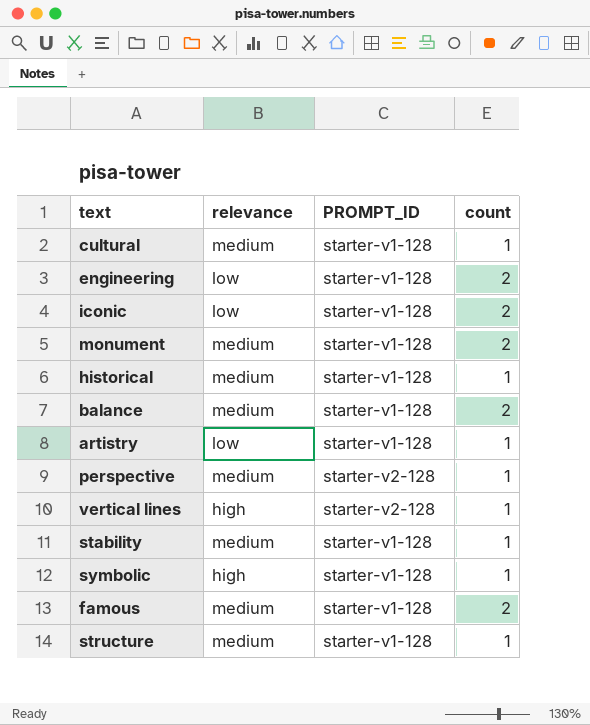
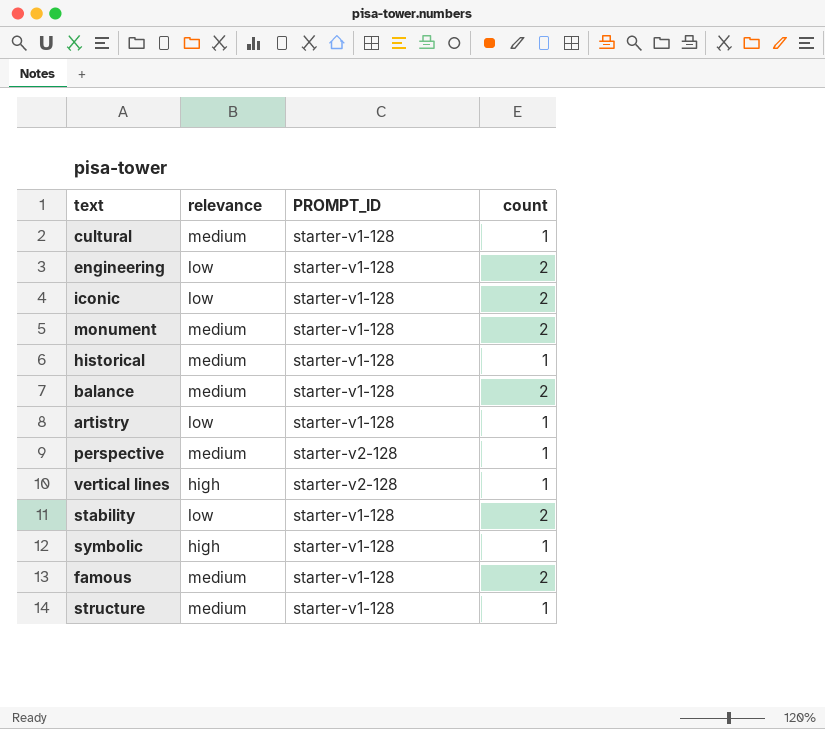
stability | relevance: medium -> low
stability | count: 1 -> 2

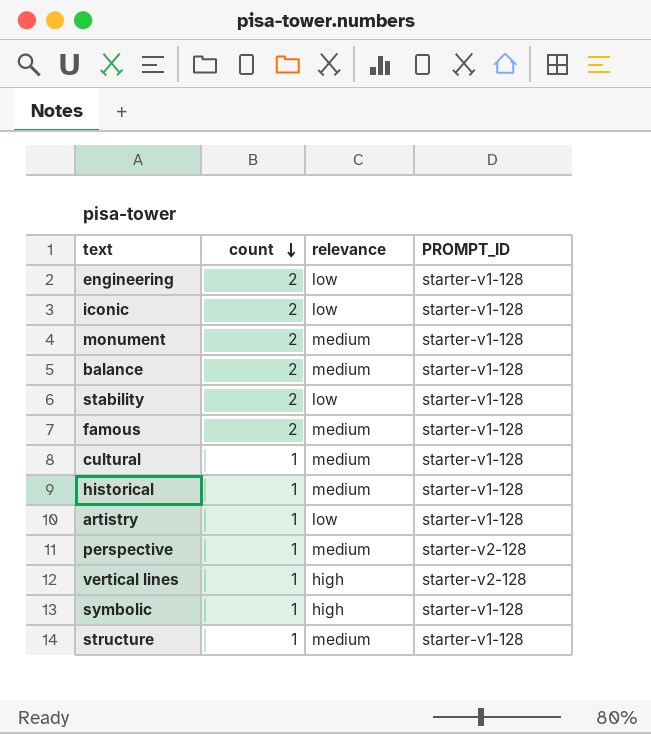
row order: none -> count descending
column count | position: 4 -> 2

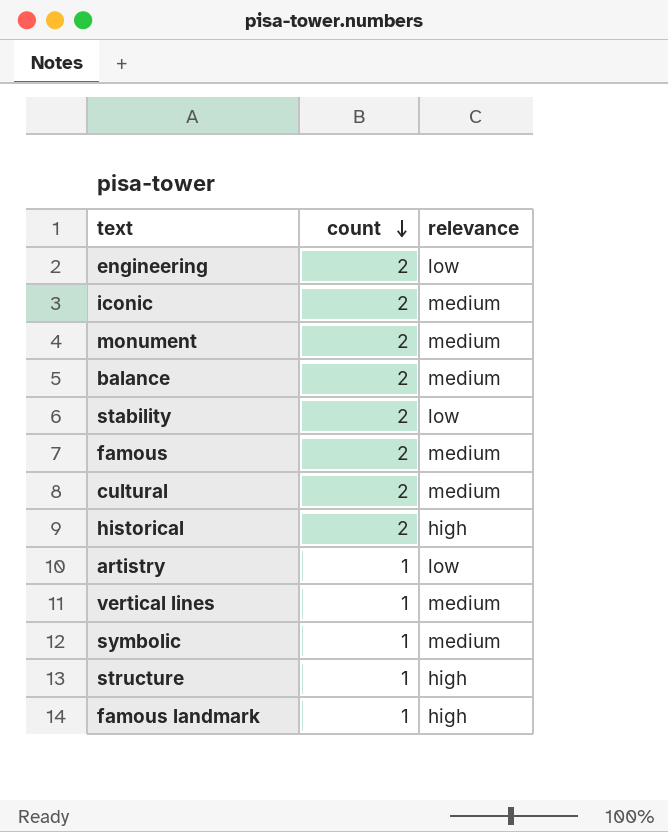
column PROMPT_ID | position: 4 -> none
row perspective: 1 | medium | starter-v2-128 -> none
iconic | relevance: low -> medium
cultural | count: 1 -> 2
historical | count: 1 -> 2
historical | relevance: medium -> high
vertical lines | relevance: high -> medium
symbolic | relevance: high -> medium
structure | relevance: medium -> high
row famous landmark: none -> 1 | high

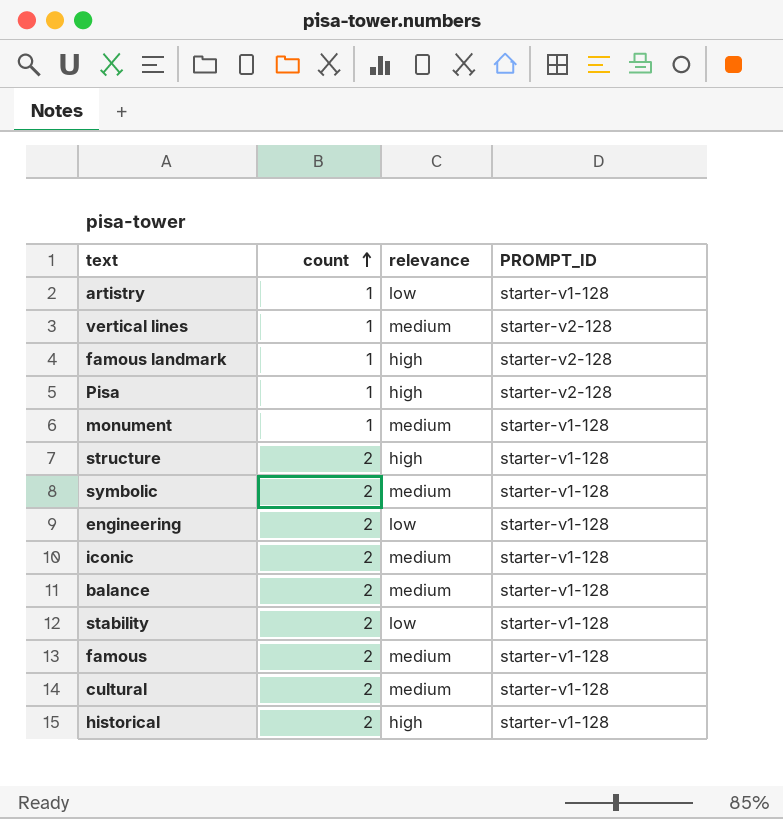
row order: count descending -> count ascending
column PROMPT_ID | position: none -> 4
row Pisa: none -> 1 | high | starter-v2-128
monument | count: 2 -> 1
structure | count: 1 -> 2
symbolic | count: 1 -> 2

